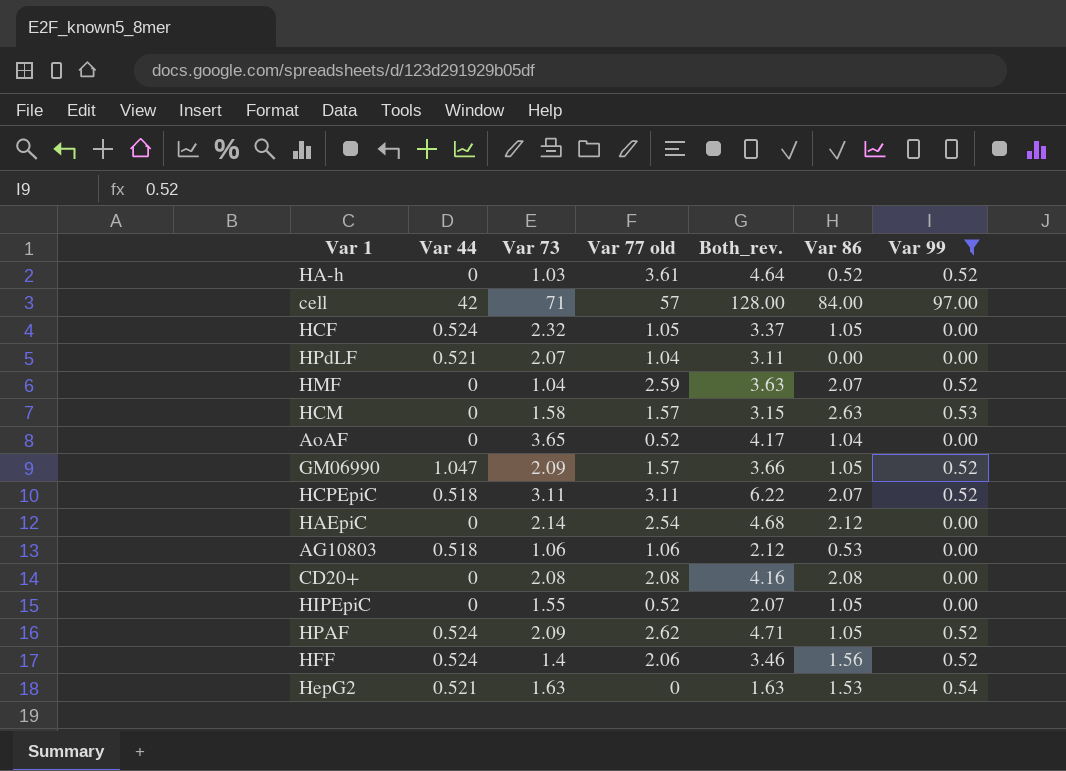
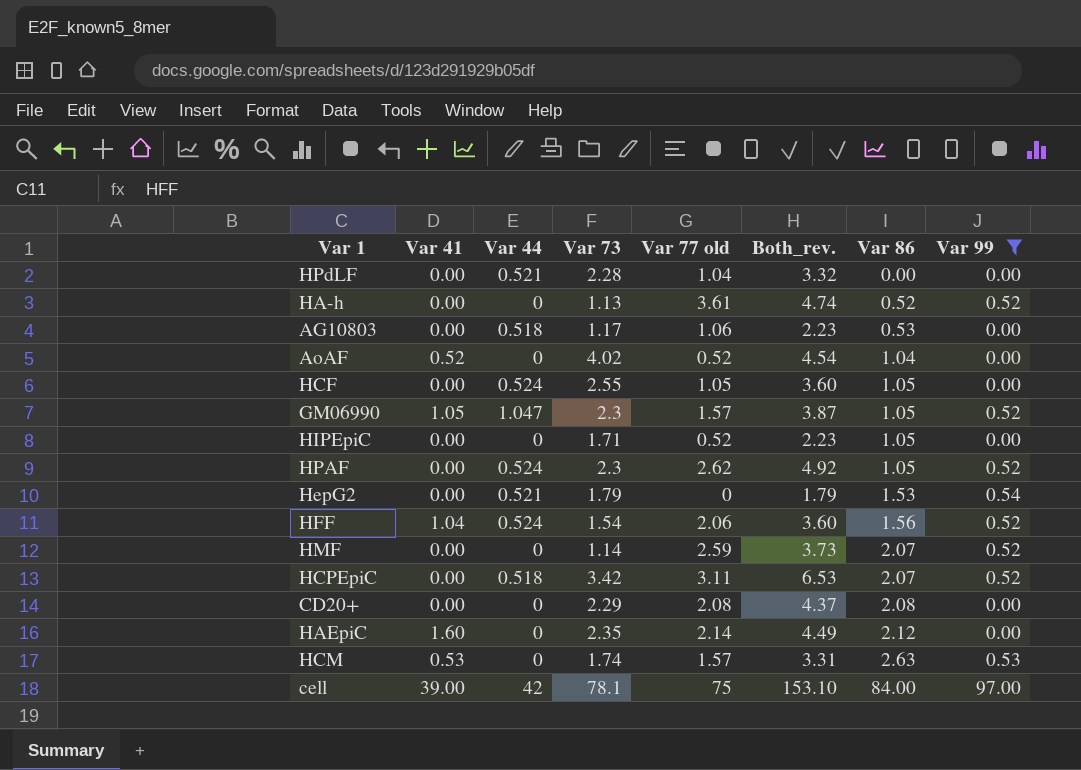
row order: none -> Var 86 ascending
column Var 41 | position: none -> 2
HPdLF | Var 73: 2.07 -> 2.28
HPdLF | Both_rev.: 3.11 -> 3.32
HA-h | Var 73: 1.03 -> 1.13
HA-h | Both_rev.: 4.64 -> 4.74
AG10803 | Var 73: 1.06 -> 1.17
AG10803 | Both_rev.: 2.12 -> 2.23
AoAF | Var 73: 3.65 -> 4.02
AoAF | Both_rev.: 4.17 -> 4.54
HCF | Var 73: 2.32 -> 2.55
HCF | Both_rev.: 3.37 -> 3.60
GM06990 | Var 73: 2.09 -> 2.3
GM06990 | Both_rev.: 3.66 -> 3.87
HIPEpiC | Var 73: 1.55 -> 1.71
HIPEpiC | Both_rev.: 2.07 -> 2.23
HPAF | Var 73: 2.09 -> 2.3
HPAF | Both_rev.: 4.71 -> 4.92
HepG2 | Var 73: 1.63 -> 1.79
HepG2 | Both_rev.: 1.63 -> 1.79
HFF | Var 73: 1.4 -> 1.54
HFF | Both_rev.: 3.46 -> 3.60
HMF | Var 73: 1.04 -> 1.14
HMF | Both_rev.: 3.63 -> 3.73
HCPEpiC | Var 73: 3.11 -> 3.42
HCPEpiC | Both_rev.: 6.22 -> 6.53
CD20+ | Var 73: 2.08 -> 2.29
CD20+ | Both_rev.: 4.16 -> 4.37
HAEpiC | Var 73: 2.14 -> 2.35
HAEpiC | Var 77 old: 2.54 -> 2.14
HAEpiC | Both_rev.: 4.68 -> 4.49
HCM | Var 73: 1.58 -> 1.74
HCM | Both_rev.: 3.15 -> 3.31
cell | Var 73: 71 -> 78.1
cell | Var 77 old: 57 -> 75
cell | Both_rev.: 128.00 -> 153.10

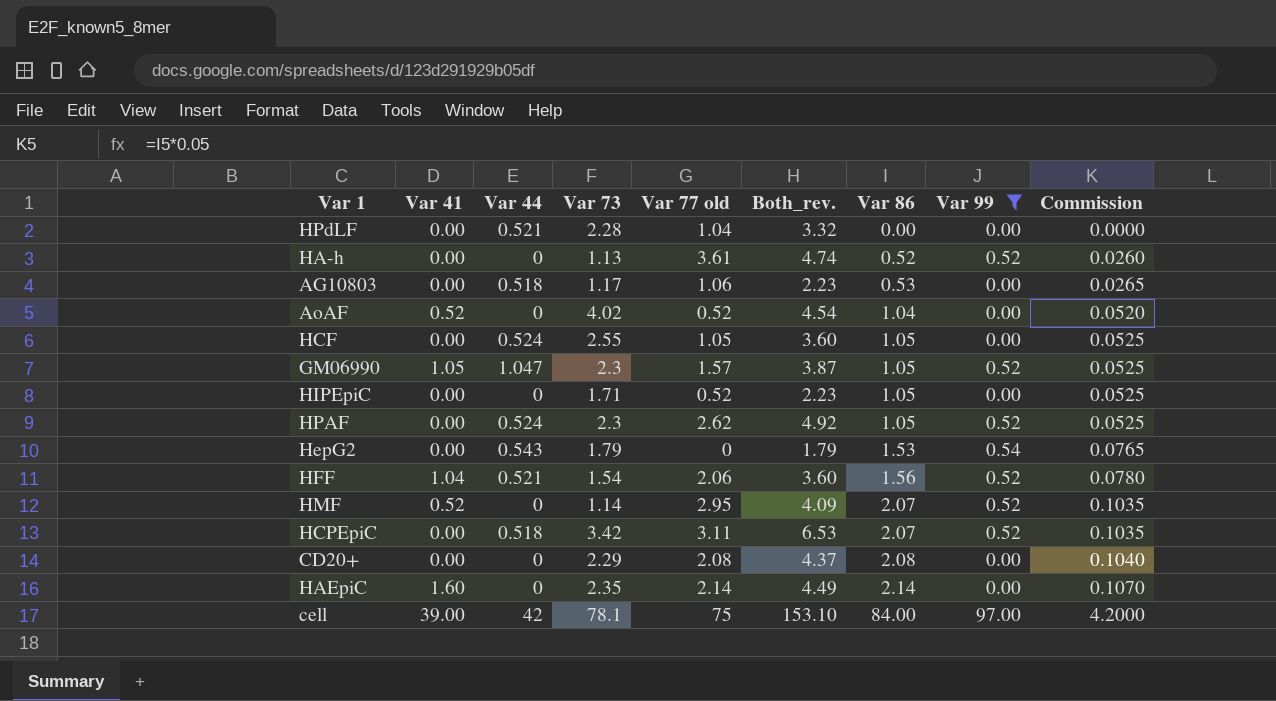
column Commission | formula: none -> [Var 86] * 0.05
row HCM: 0.53 | 0 | 1.74 | 1.57 | 3.31 | 2.63 | 0.53 -> none
HepG2 | Var 44: 0.521 -> 0.543
HFF | Var 44: 0.524 -> 0.521
HMF | Var 41: 0.00 -> 0.52
HMF | Var 77 old: 2.59 -> 2.95
HMF | Both_rev.: 3.73 -> 4.09
HAEpiC | Var 86: 2.12 -> 2.14

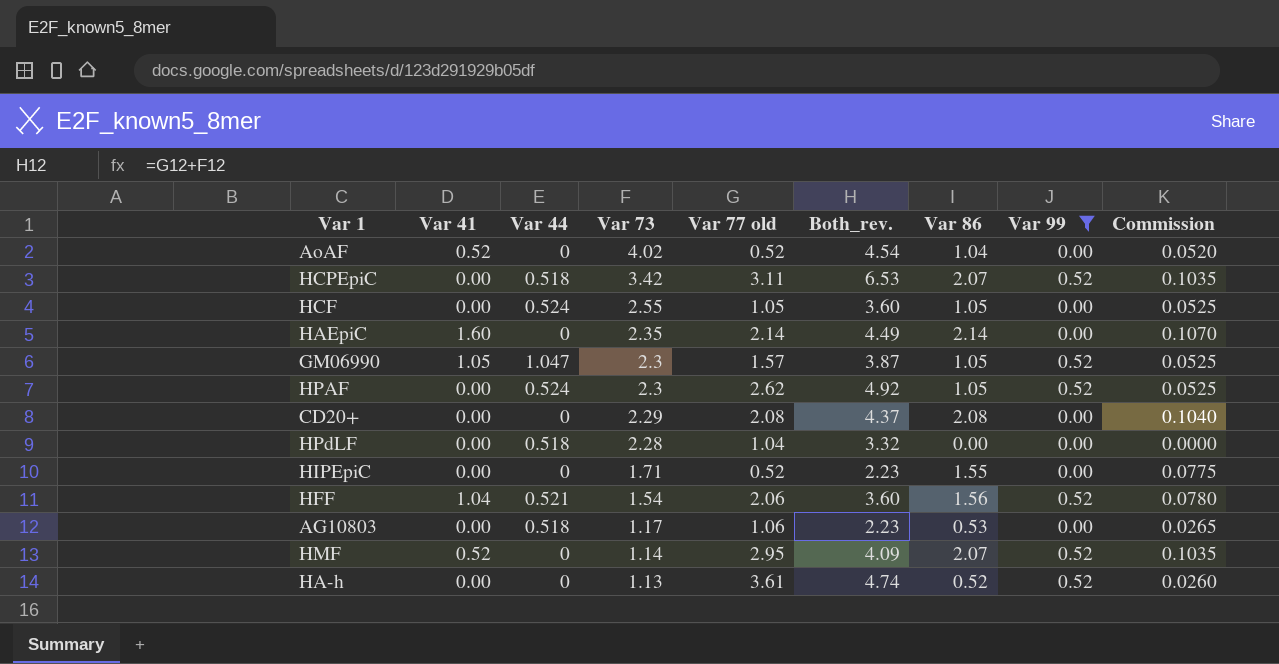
row order: Var 86 ascending -> Var 73 descending
row HepG2: 0.00 | 0.543 | 1.79 | 0 | 1.79 | 1.53 | 0.54 | 0.0765 -> none
row cell: 39.00 | 42 | 78.1 | 75 | 153.10 | 84.00 | 97.00 | 4.2000 -> none
HPdLF | Var 44: 0.521 -> 0.518
HIPEpiC | Var 86: 1.05 -> 1.55
HIPEpiC | Commission: 0.0525 -> 0.0775

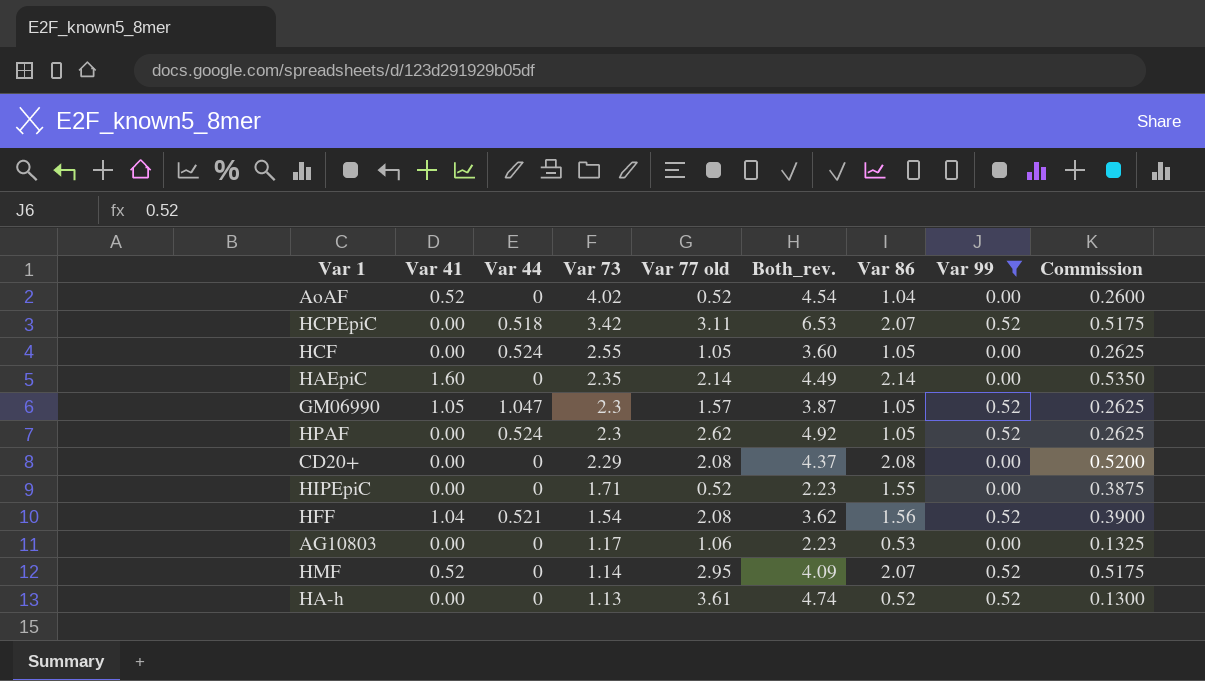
column Commission | formula: [Var 86] * 0.05 -> [Var 86] * 0.25
row HPdLF: 0.00 | 0.518 | 2.28 | 1.04 | 3.32 | 0.00 | 0.00 | 0.0000 -> none
HFF | Var 77 old: 2.06 -> 2.08
HFF | Both_rev.: 3.60 -> 3.62
AG10803 | Var 44: 0.518 -> 0

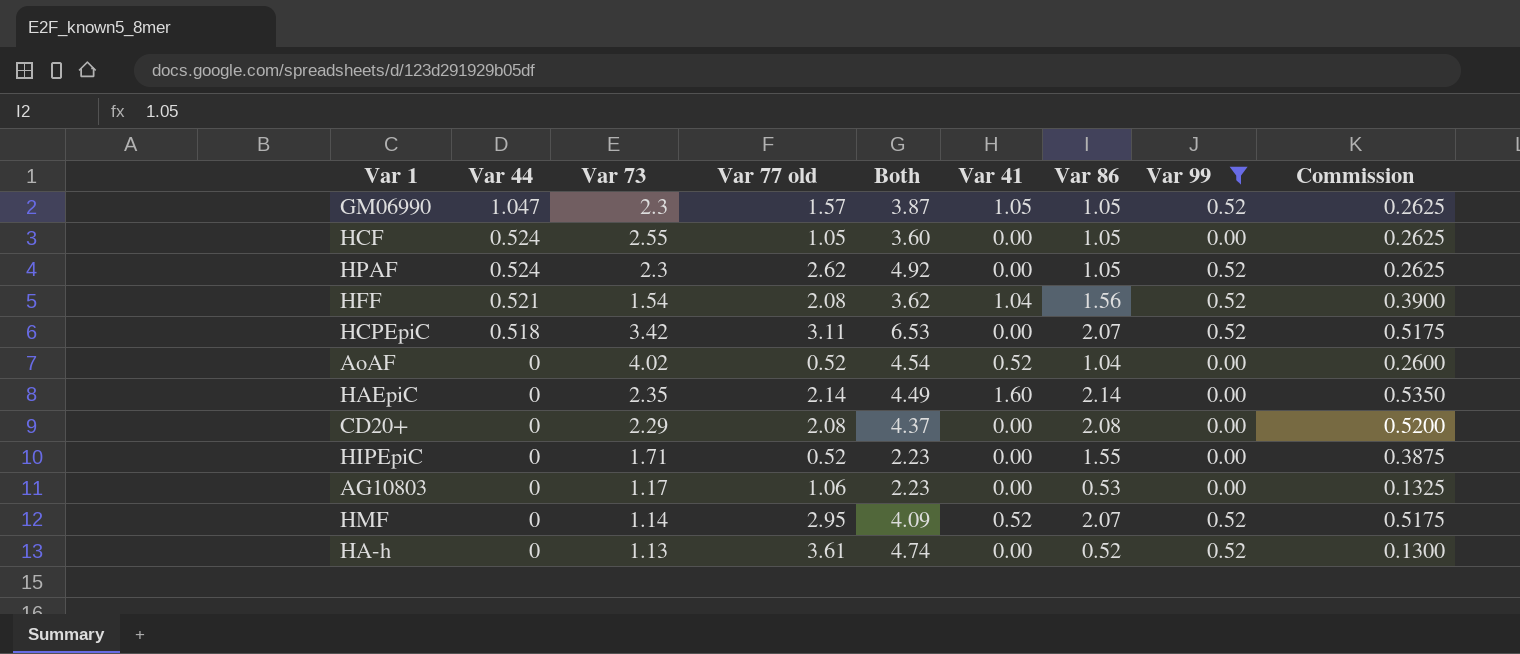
row order: Var 73 descending -> Var 44 descending
column name: Both_rev. -> Both
column Var 41 | position: 2 -> 6

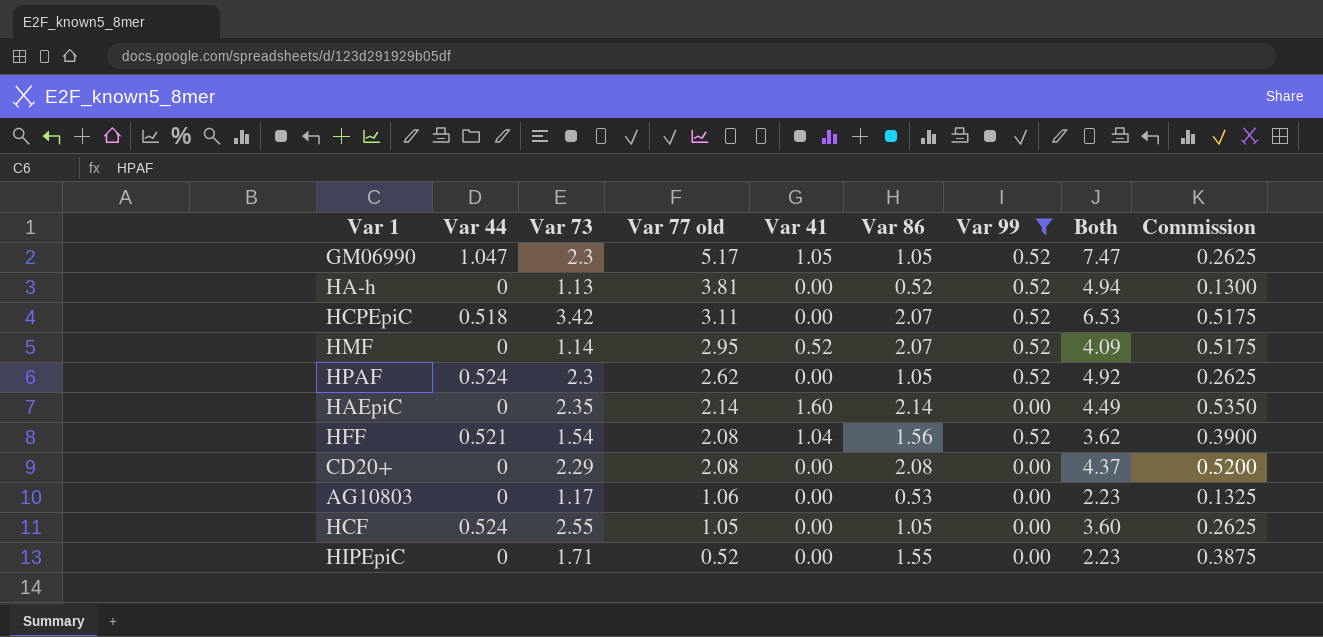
row order: Var 44 descending -> Var 77 old descending
column Both | position: 5 -> 8
row AoAF: 0 | 4.02 | 0.52 | 4.54 | 0.52 | 1.04 | 0.00 | 0.2600 -> none
GM06990 | Var 77 old: 1.57 -> 5.17
GM06990 | Both: 3.87 -> 7.47
HA-h | Var 77 old: 3.61 -> 3.81
HA-h | Both: 4.74 -> 4.94

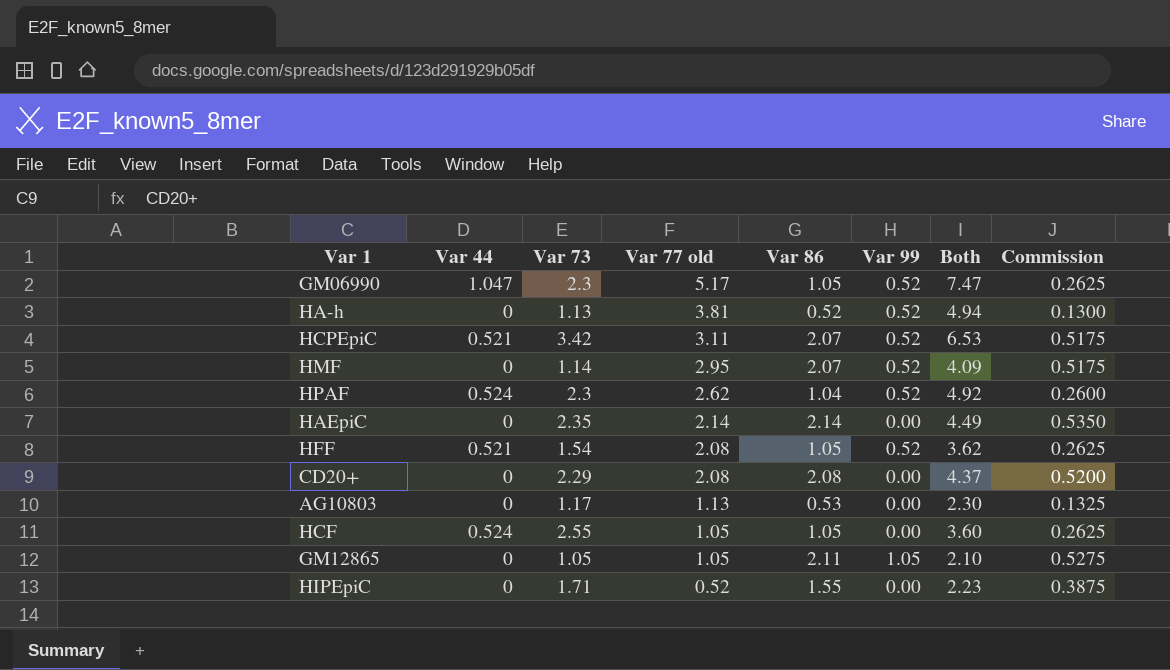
filter: Var 99 != 1.05 -> none
column Var 41 | position: 5 -> none
HCPEpiC | Var 44: 0.518 -> 0.521
HPAF | Var 86: 1.05 -> 1.04
HPAF | Commission: 0.2625 -> 0.2600
HFF | Var 86: 1.56 -> 1.05
HFF | Commission: 0.3900 -> 0.2625
AG10803 | Var 77 old: 1.06 -> 1.13
AG10803 | Both: 2.23 -> 2.30

